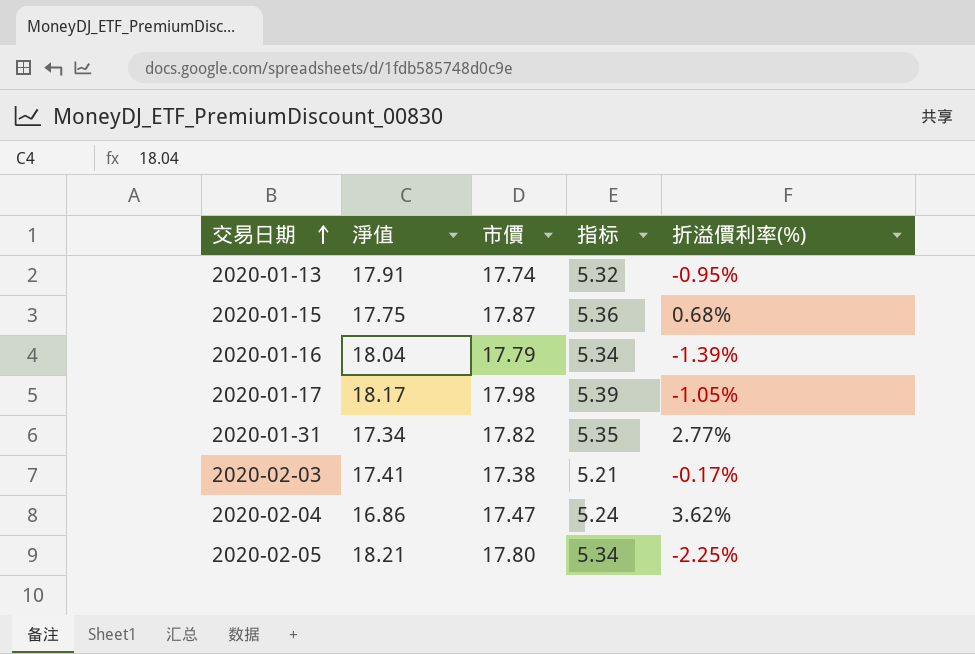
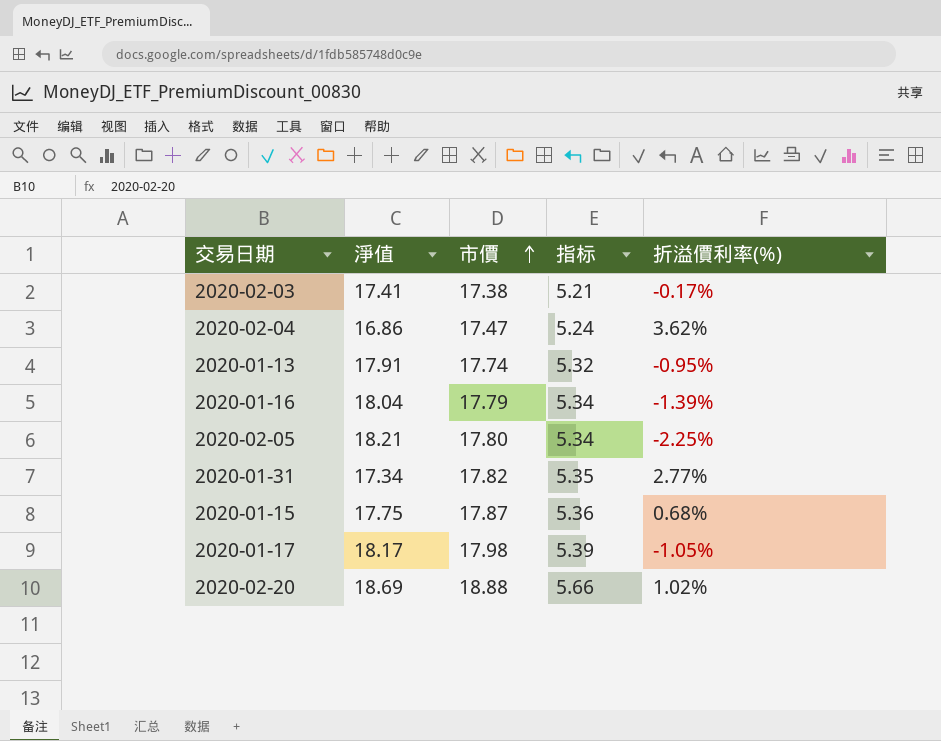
row order: 交易日期 ascending -> 市價 ascending
row 2020-02-20: none -> 18.69 | 18.88 | 5.66 | 1.02%

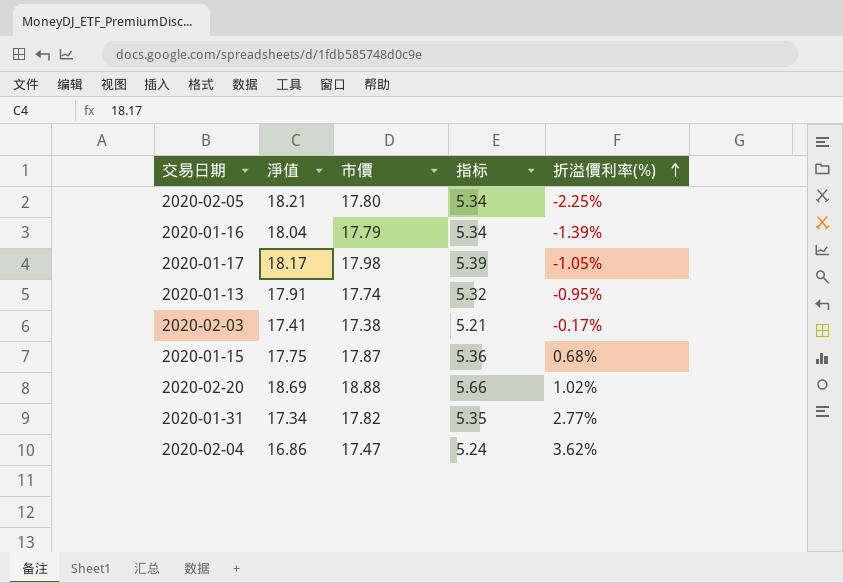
row order: 市價 ascending -> 折溢價利率(%) ascending

